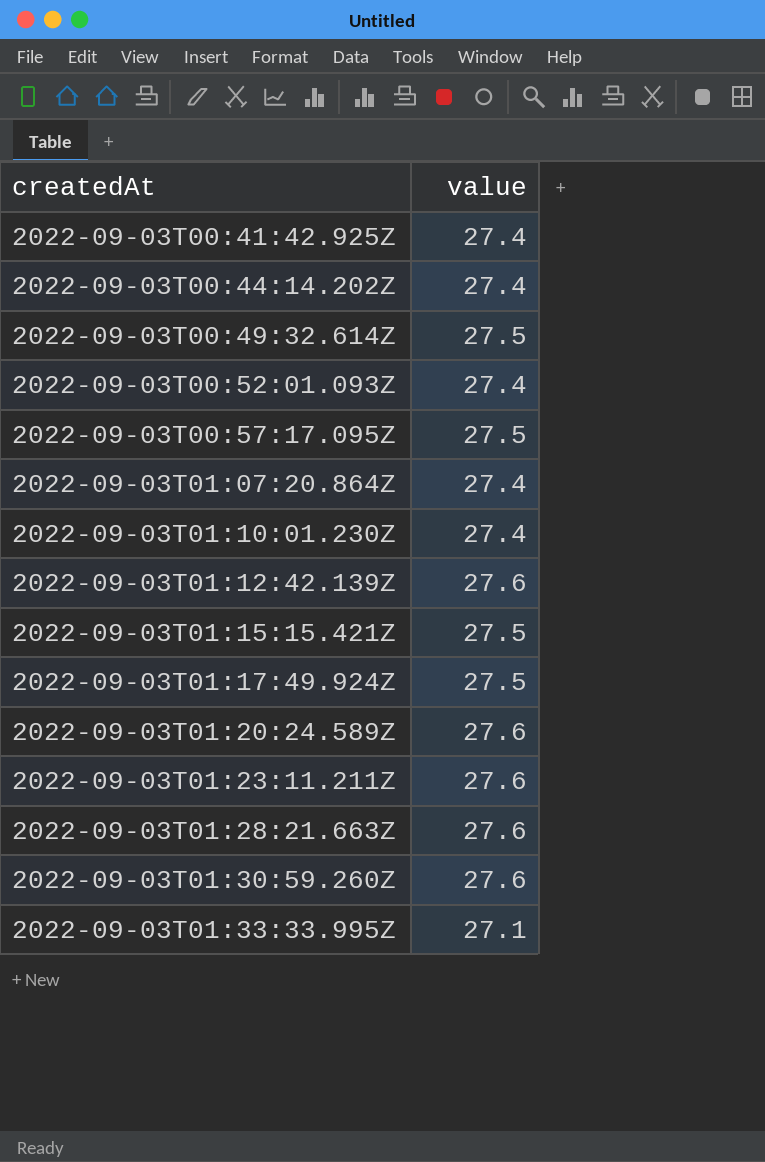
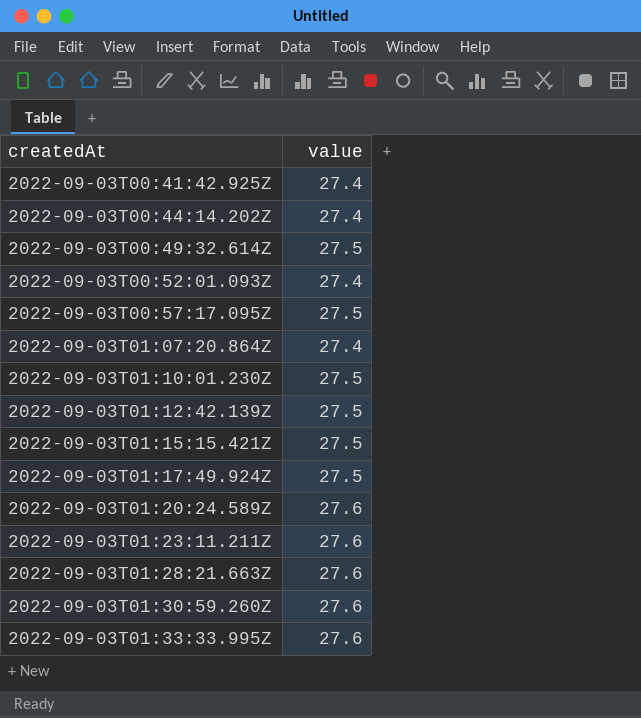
2022-09-03T01:10:01.230Z | value: 27.4 -> 27.5
2022-09-03T01:12:42.139Z | value: 27.6 -> 27.5
2022-09-03T01:33:33.995Z | value: 27.1 -> 27.6

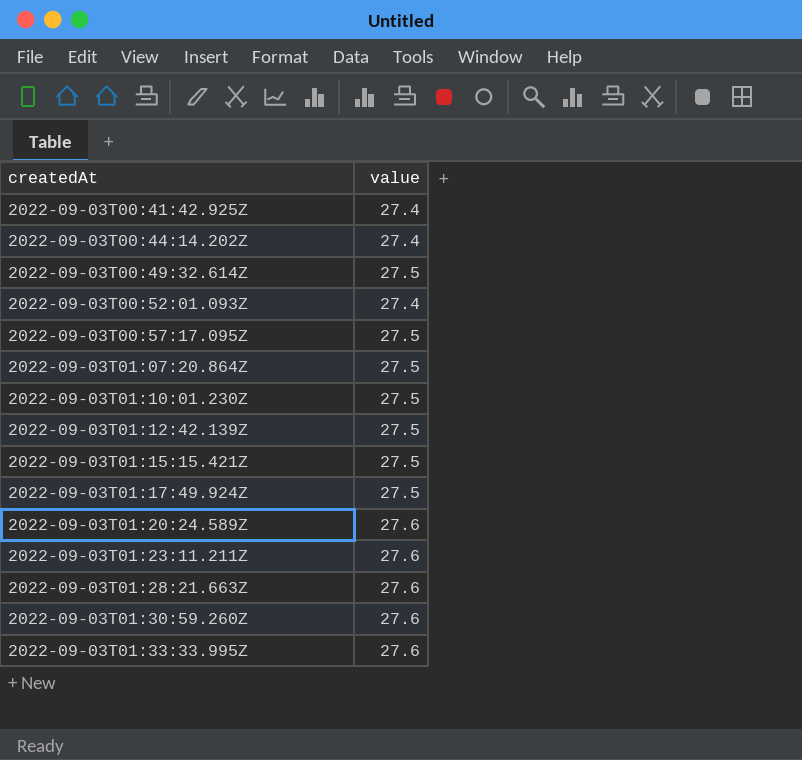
2022-09-03T01:07:20.864Z | value: 27.4 -> 27.5

